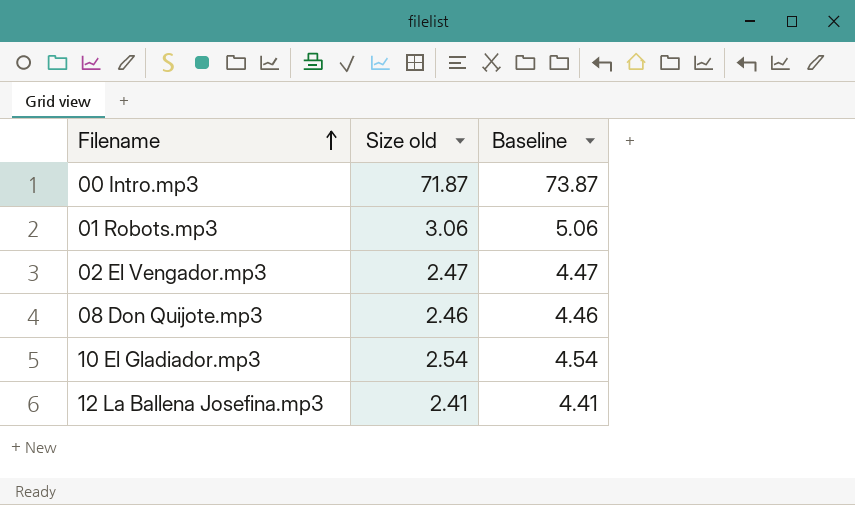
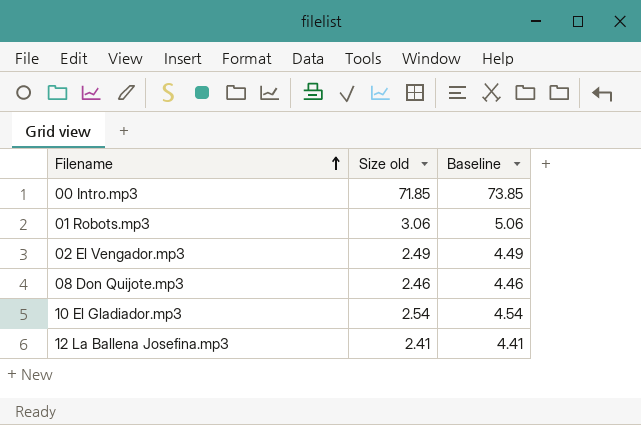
00 Intro.mp3 | Size old: 71.87 -> 71.85
00 Intro.mp3 | Baseline: 73.87 -> 73.85
02 El Vengador.mp3 | Size old: 2.47 -> 2.49
02 El Vengador.mp3 | Baseline: 4.47 -> 4.49

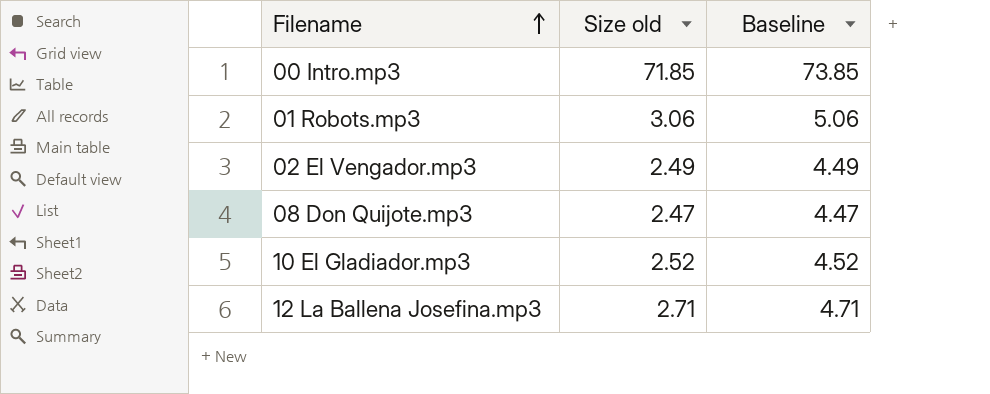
08 Don Quijote.mp3 | Size old: 2.46 -> 2.47
08 Don Quijote.mp3 | Baseline: 4.46 -> 4.47
10 El Gladiador.mp3 | Size old: 2.54 -> 2.52
10 El Gladiador.mp3 | Baseline: 4.54 -> 4.52
12 La Ballena Josefina.mp3 | Size old: 2.41 -> 2.71
12 La Ballena Josefina.mp3 | Baseline: 4.41 -> 4.71

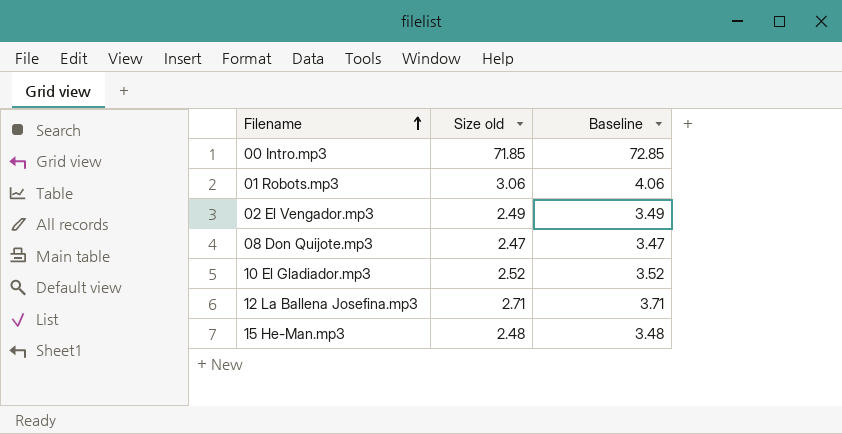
column Baseline | formula: [Size old] + 2 -> [Size old] + 1
row 15 He-Man.mp3: none -> 2.48 | 3.48

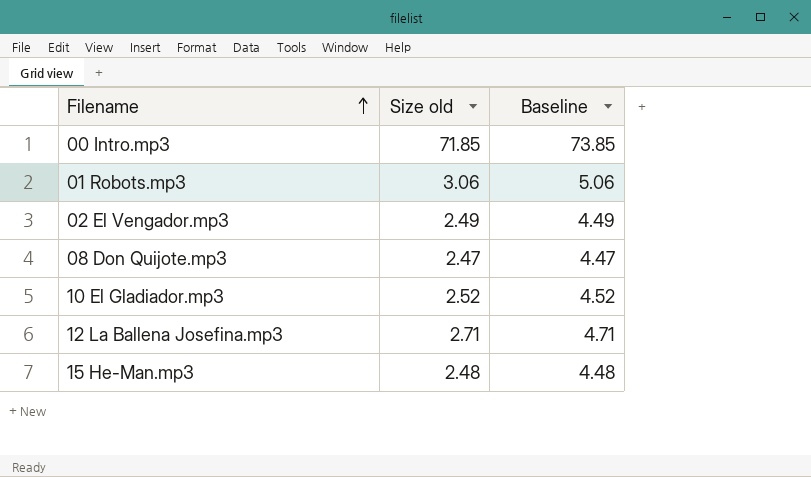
column Baseline | formula: [Size old] + 1 -> [Size old] + 2

